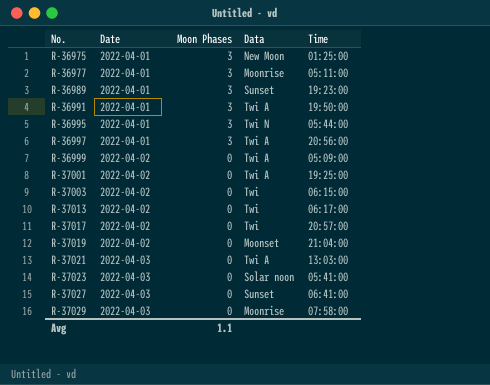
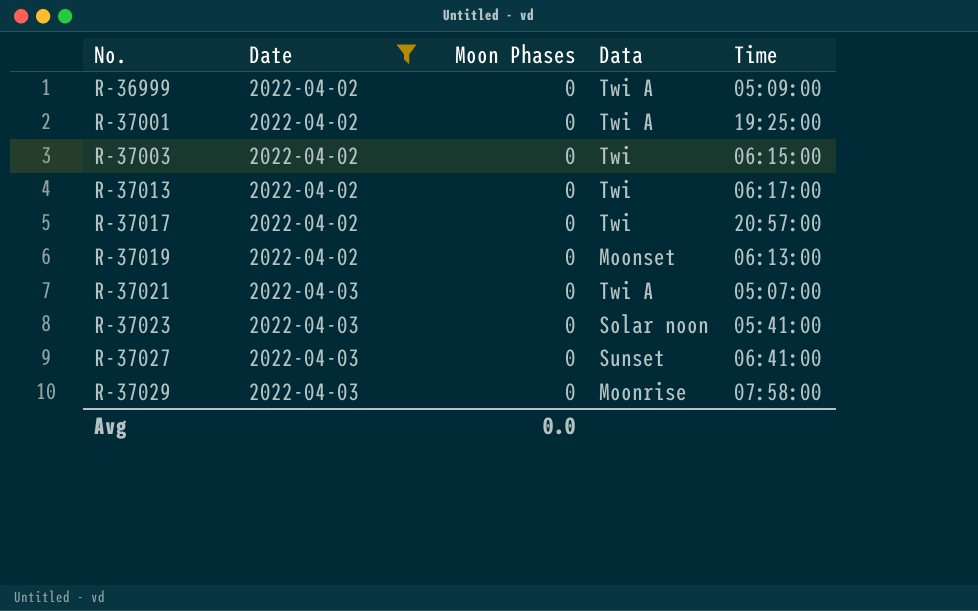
filter: none -> Date != 2022-04-01
R-37019 | Time: 21:04:00 -> 06:13:00
R-37021 | Time: 13:03:00 -> 05:07:00
Avg | Moon Phases: 1.1 -> 0.0

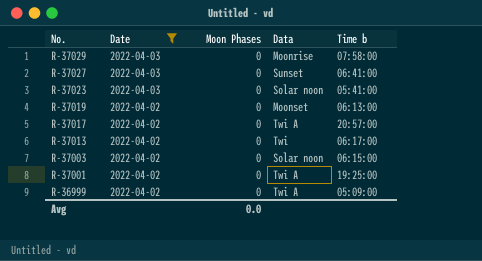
row order: No. ascending -> No. descending
column name: Time -> Time b
row R-37021: 2022-04-03 | 0 | Twi A | 05:07:00 -> none
R-37017 | Data: Twi -> Twi A
R-37003 | Data: Twi -> Solar noon

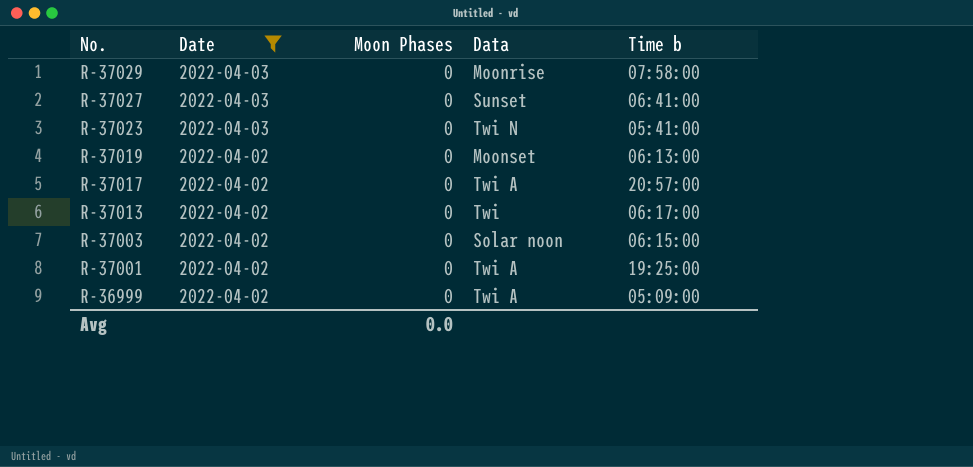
R-37023 | Data: Solar noon -> Twi N

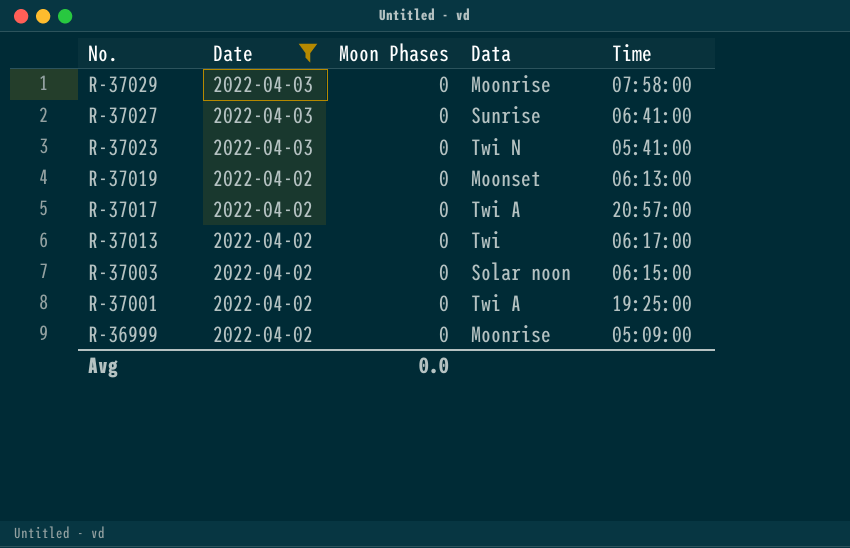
column name: Time b -> Time
R-37027 | Data: Sunset -> Sunrise
R-36999 | Data: Twi A -> Moonrise

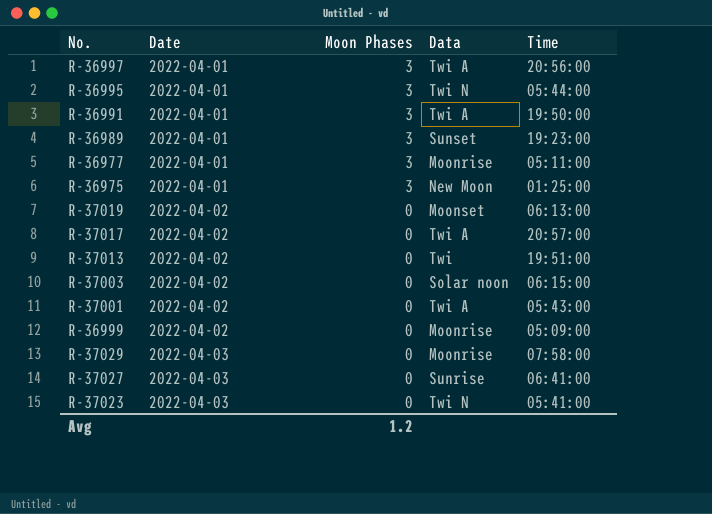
filter: Date != 2022-04-01 -> none
row order: No. descending -> Date ascending
R-37013 | Time: 06:17:00 -> 19:51:00
R-37001 | Time: 19:25:00 -> 05:43:00
Avg | Moon Phases: 0.0 -> 1.2

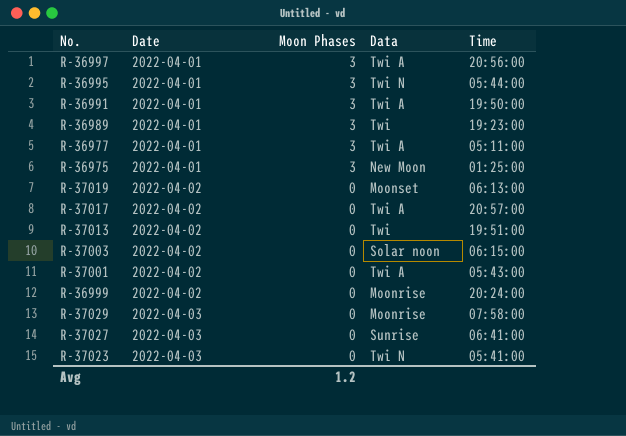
R-36989 | Data: Sunset -> Twi
R-36977 | Data: Moonrise -> Twi A
R-36999 | Time: 05:09:00 -> 20:24:00

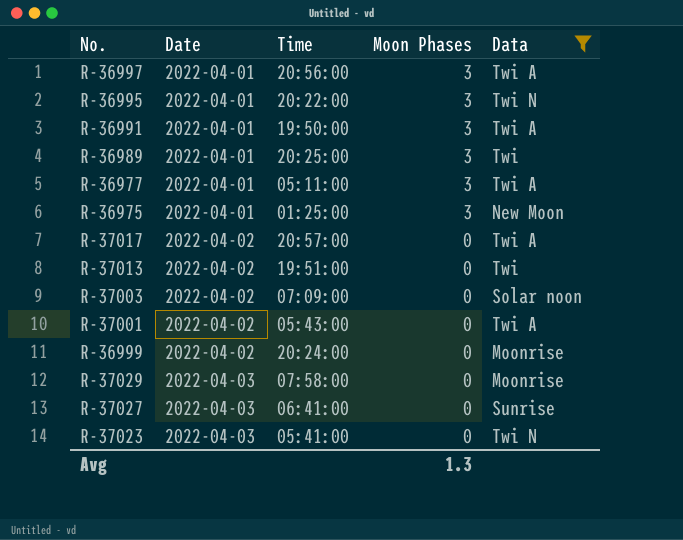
filter: none -> Data != Moonset
column Time | position: 5 -> 3
R-36995 | Time: 05:44:00 -> 20:22:00
R-36989 | Time: 19:23:00 -> 20:25:00
R-37003 | Time: 06:15:00 -> 07:09:00
Avg | Moon Phases: 1.2 -> 1.3

